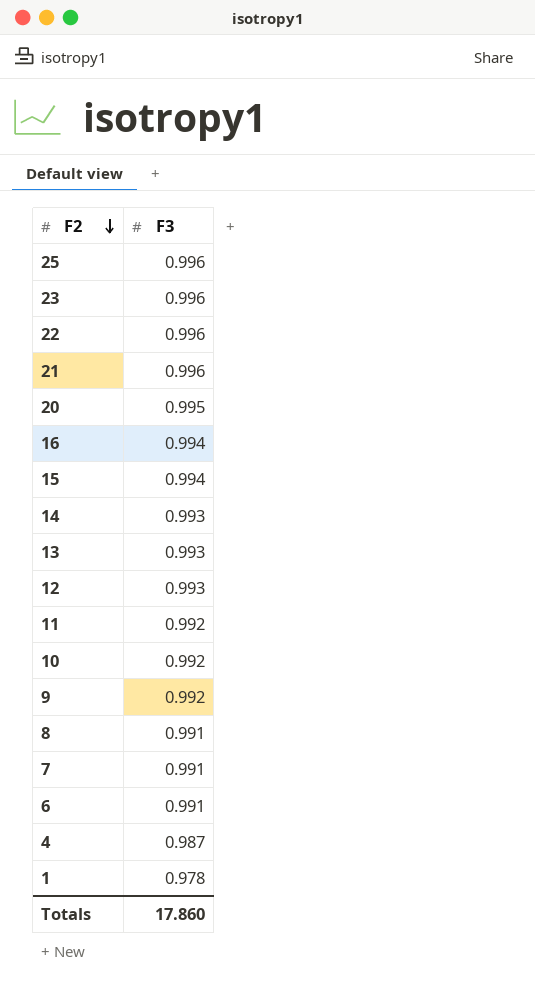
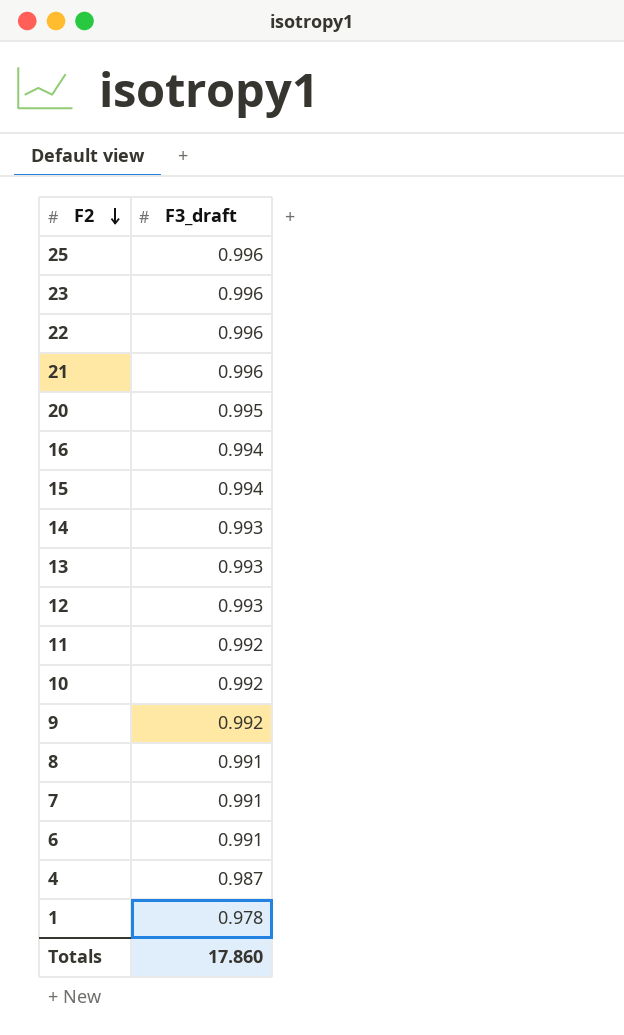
column name: F3 -> F3_draft

